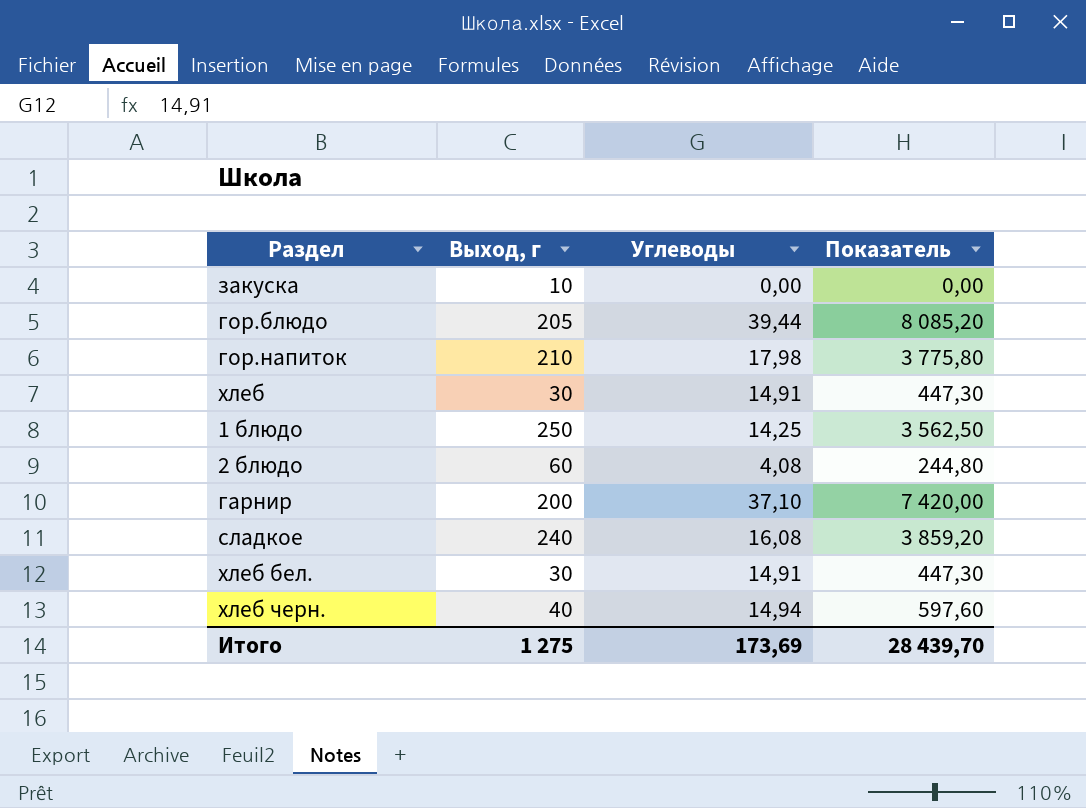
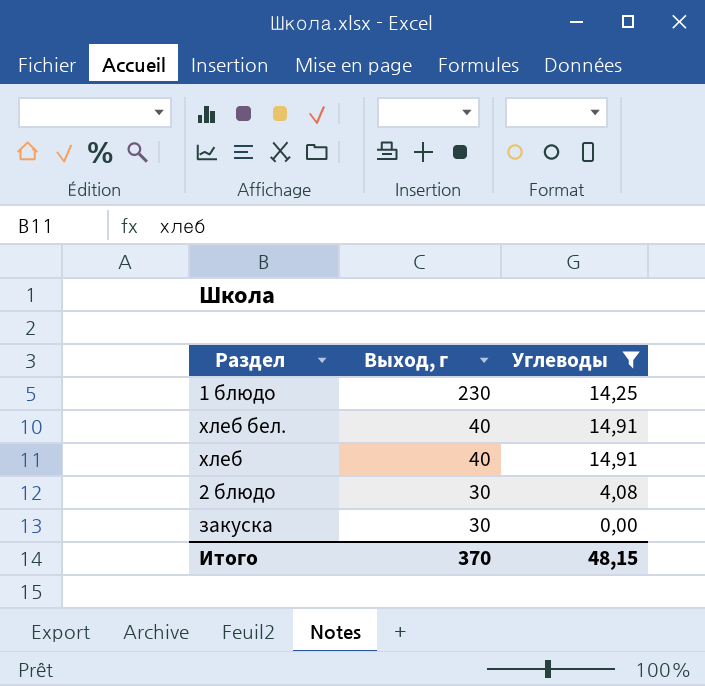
filter: none -> Углеводы <= 14,91
row order: none -> Выход, г descending
column Показатель | formula: [Выход, г] * [Углеводы] -> none
1 блюдо | Выход, г: 250 -> 230
хлеб бел. | Выход, г: 30 -> 40
хлеб | Выход, г: 30 -> 40
2 блюдо | Выход, г: 60 -> 30
закуска | Выход, г: 10 -> 30
Итого | Выход, г: 1 275 -> 370
Итого | Углеводы: 173,69 -> 48,15

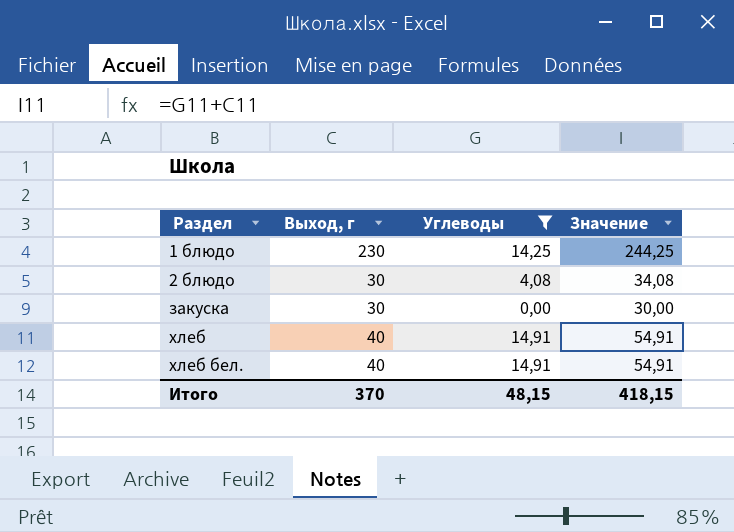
row order: Выход, г descending -> Раздел ascending
column Значение | formula: none -> [Выход, г] + [Углеводы]

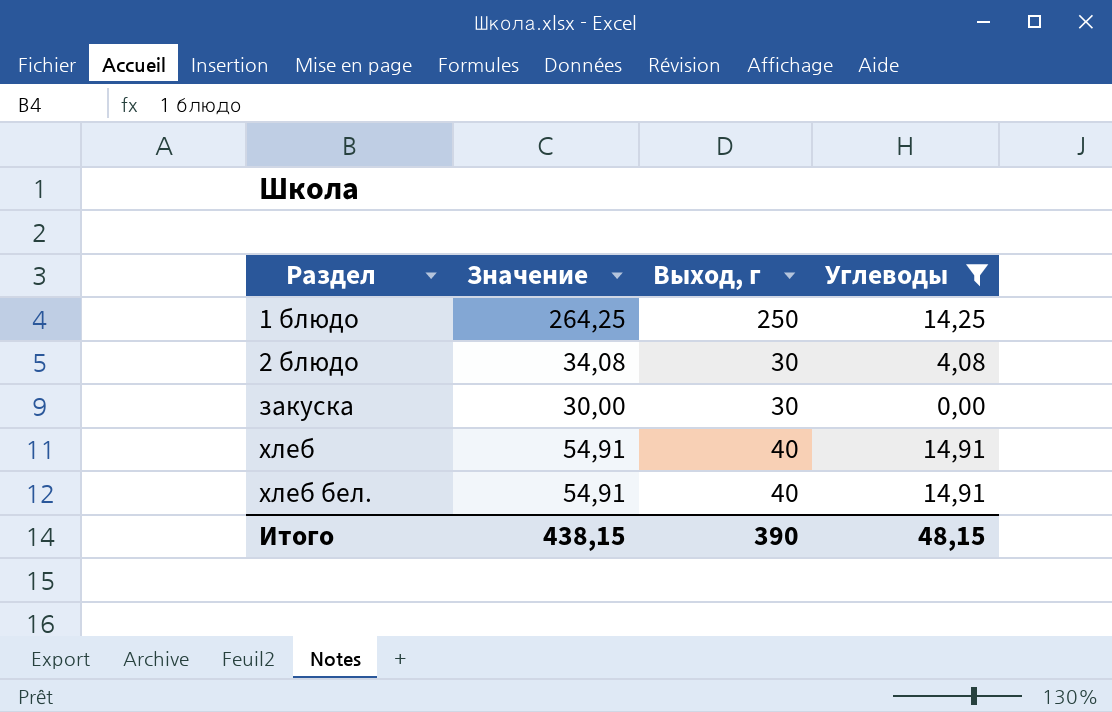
column Значение | position: 4 -> 2
1 блюдо | Значение: 244,25 -> 264,25
1 блюдо | Выход, г: 230 -> 250
Итого | Значение: 418,15 -> 438,15
Итого | Выход, г: 370 -> 390

